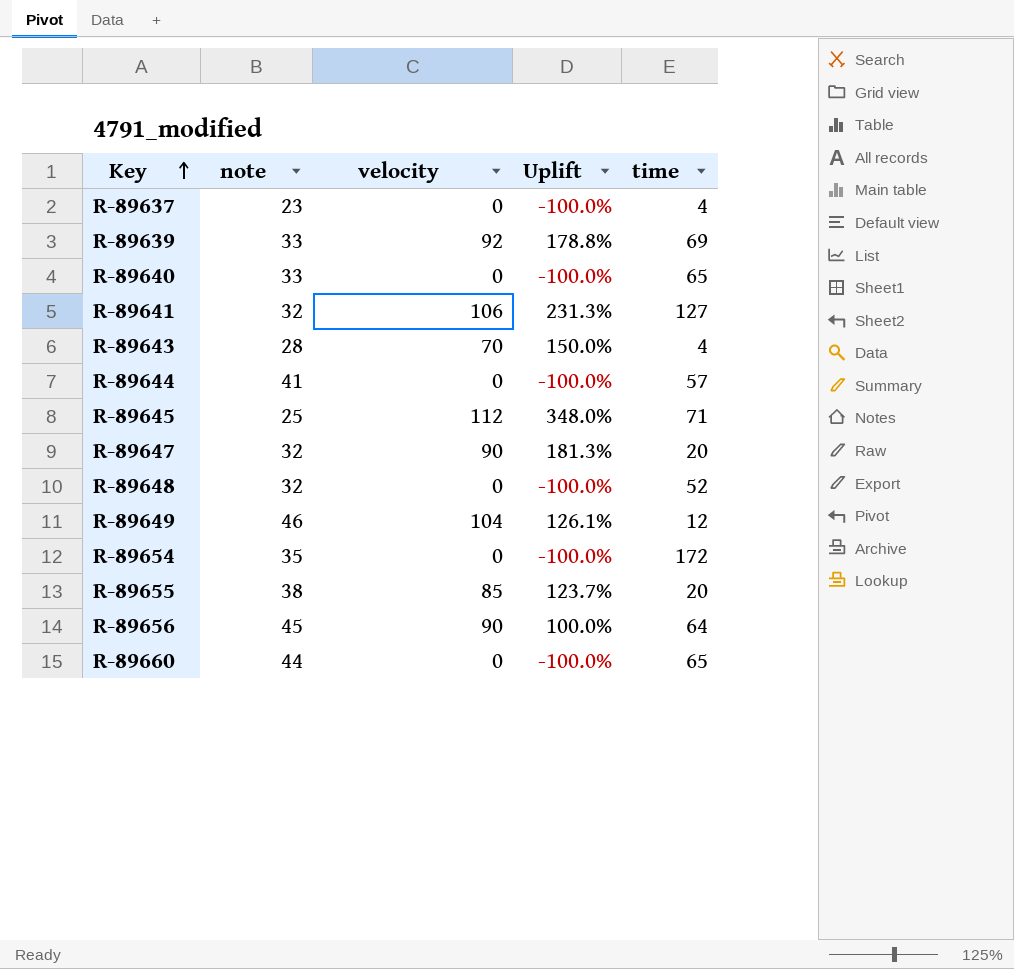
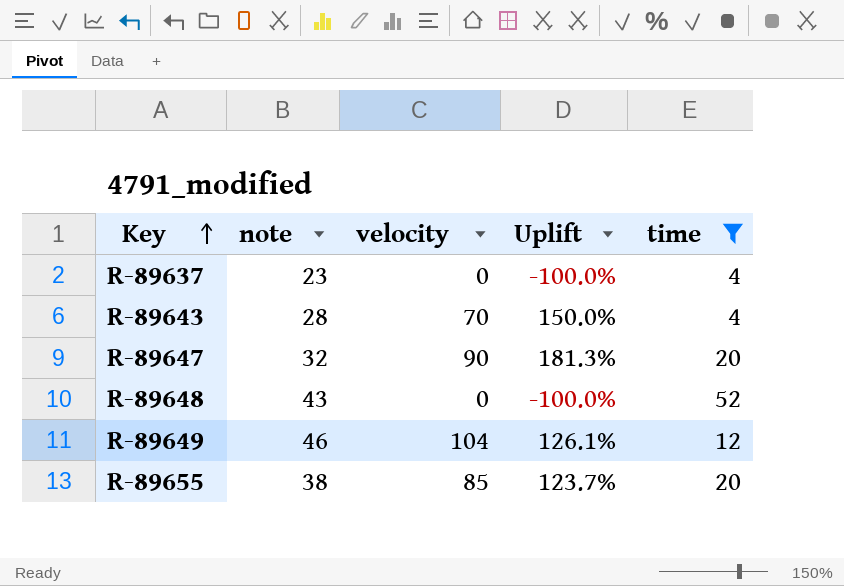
filter: none -> time <= 52
R-89648 | note: 32 -> 43

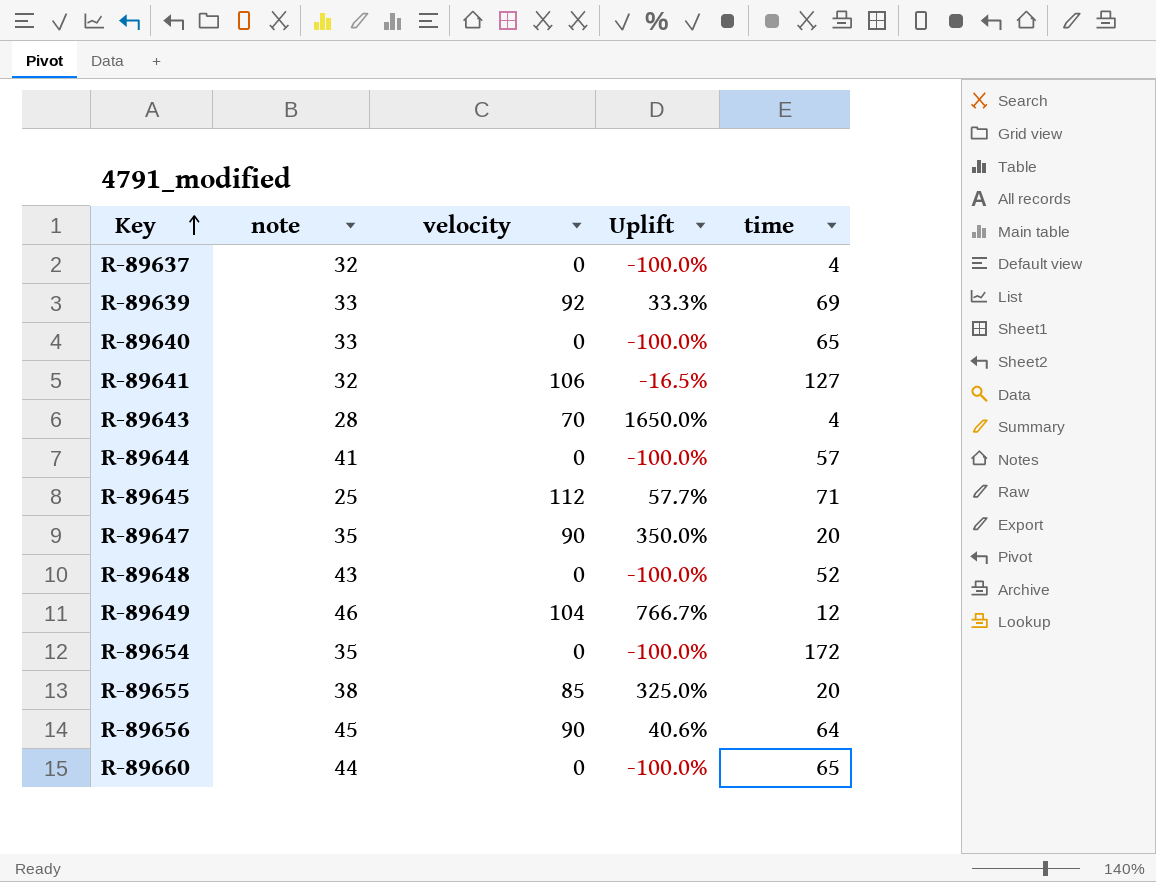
filter: time <= 52 -> none
column Uplift | formula: ([velocity] - [note]) / [note] -> ([velocity] - [time]) / [time]
R-89637 | note: 23 -> 32
R-89647 | note: 32 -> 35

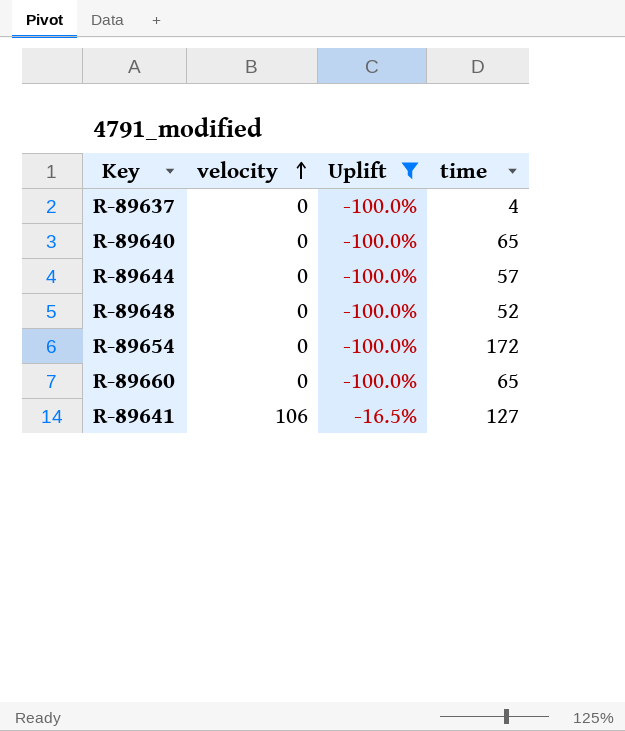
filter: none -> Uplift <= -16.5%
row order: Key ascending -> velocity ascending
column note | position: 2 -> none

